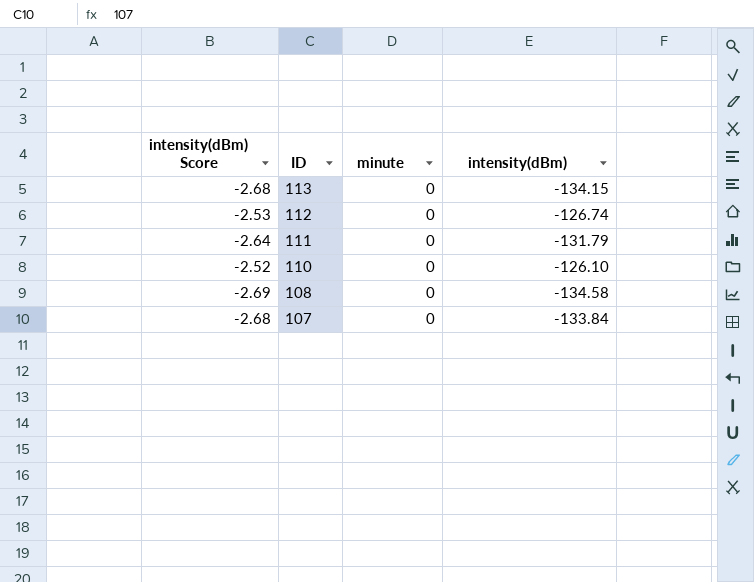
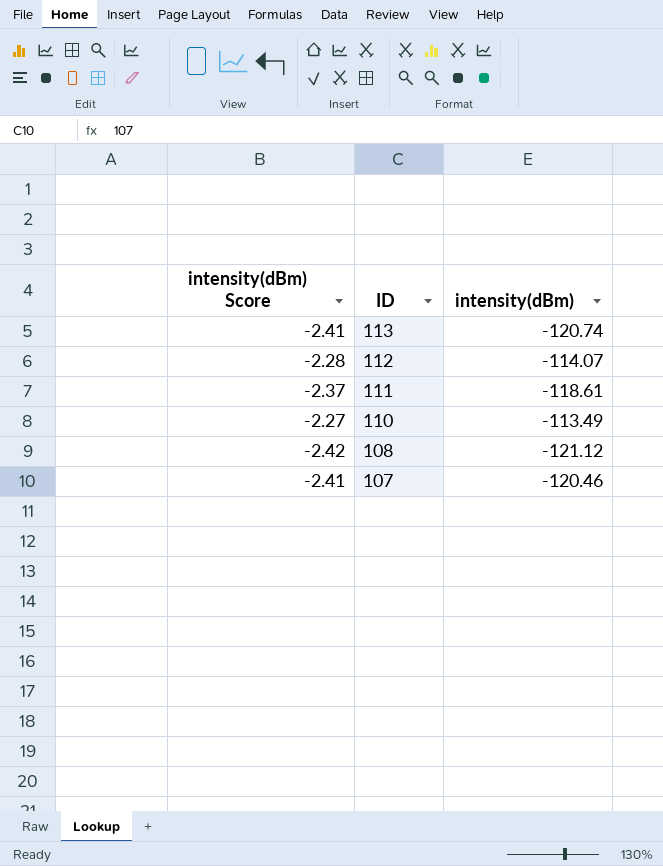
column minute | position: 3 -> none
113 | intensity(dBm) Score: -2.68 -> -2.41
113 | intensity(dBm): -134.15 -> -120.74
112 | intensity(dBm) Score: -2.53 -> -2.28
112 | intensity(dBm): -126.74 -> -114.07
111 | intensity(dBm) Score: -2.64 -> -2.37
111 | intensity(dBm): -131.79 -> -118.61
110 | intensity(dBm) Score: -2.52 -> -2.27
110 | intensity(dBm): -126.10 -> -113.49
108 | intensity(dBm) Score: -2.69 -> -2.42
108 | intensity(dBm): -134.58 -> -121.12
107 | intensity(dBm) Score: -2.68 -> -2.41
107 | intensity(dBm): -133.84 -> -120.46

